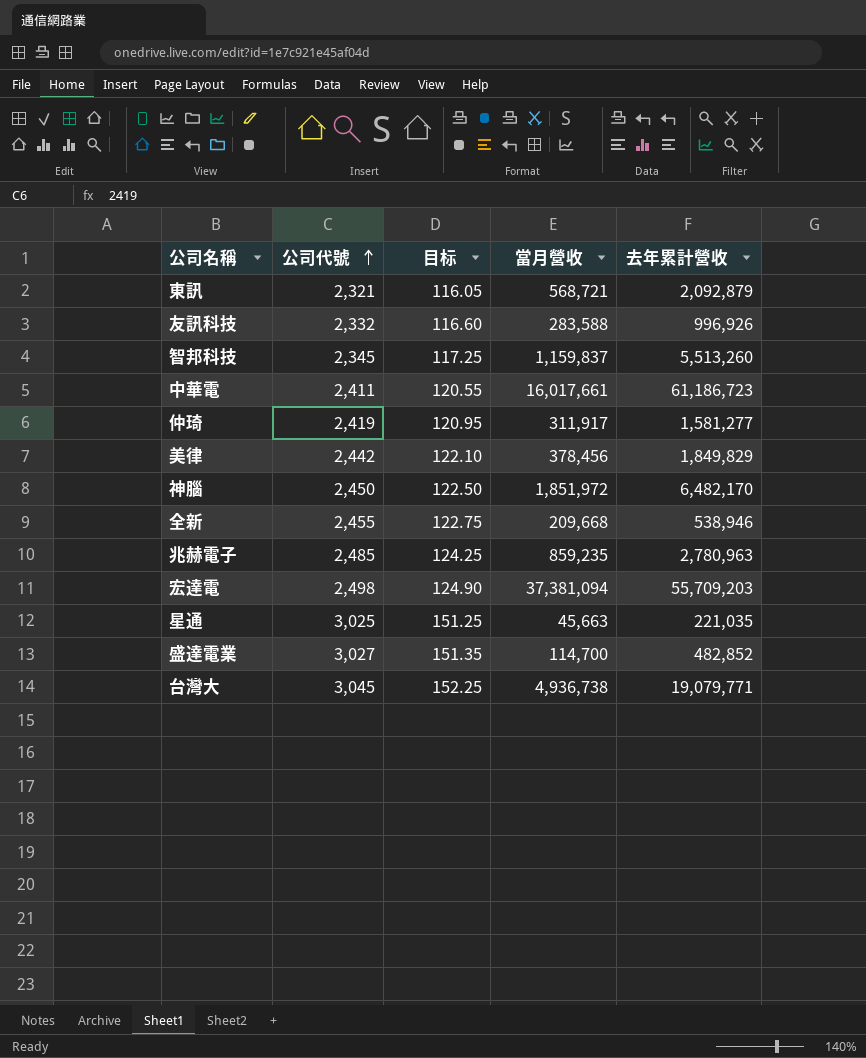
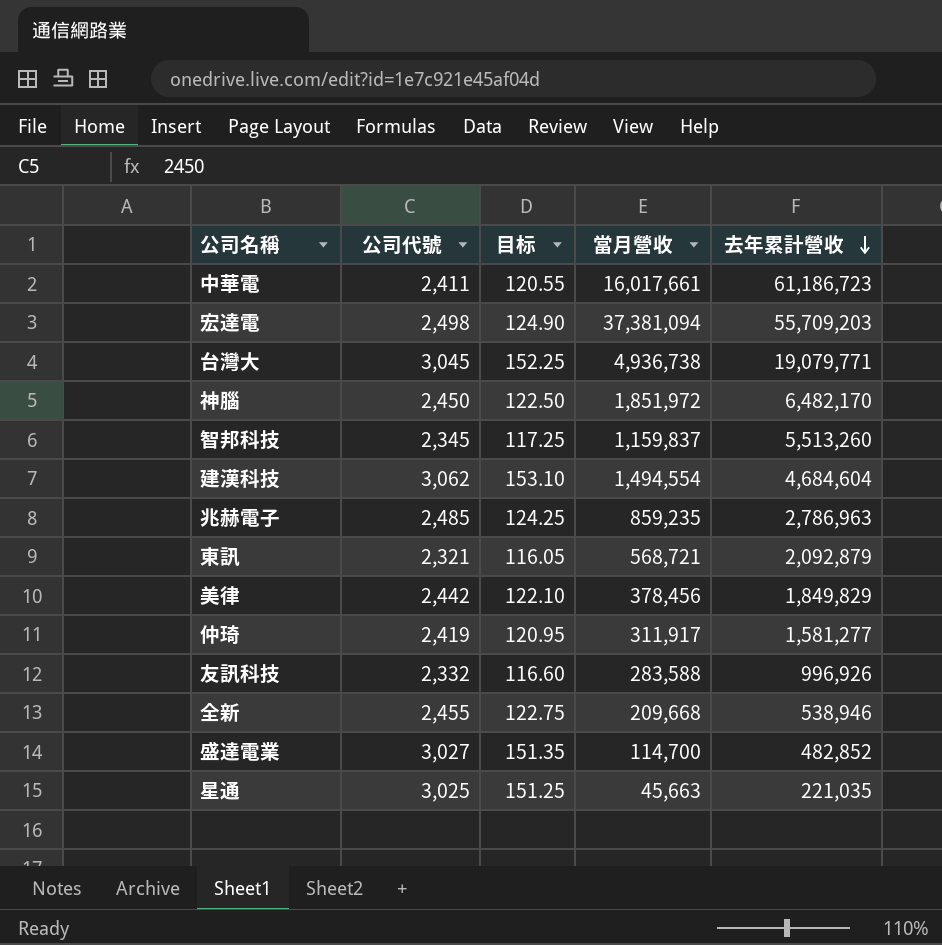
row order: 公司代號 ascending -> 去年累計營收 descending
row 建漢科技: none -> 3,062 | 153.10 | 1,494,554 | 4,684,604
兆赫電子 | 去年累計營收: 2,780,963 -> 2,786,963

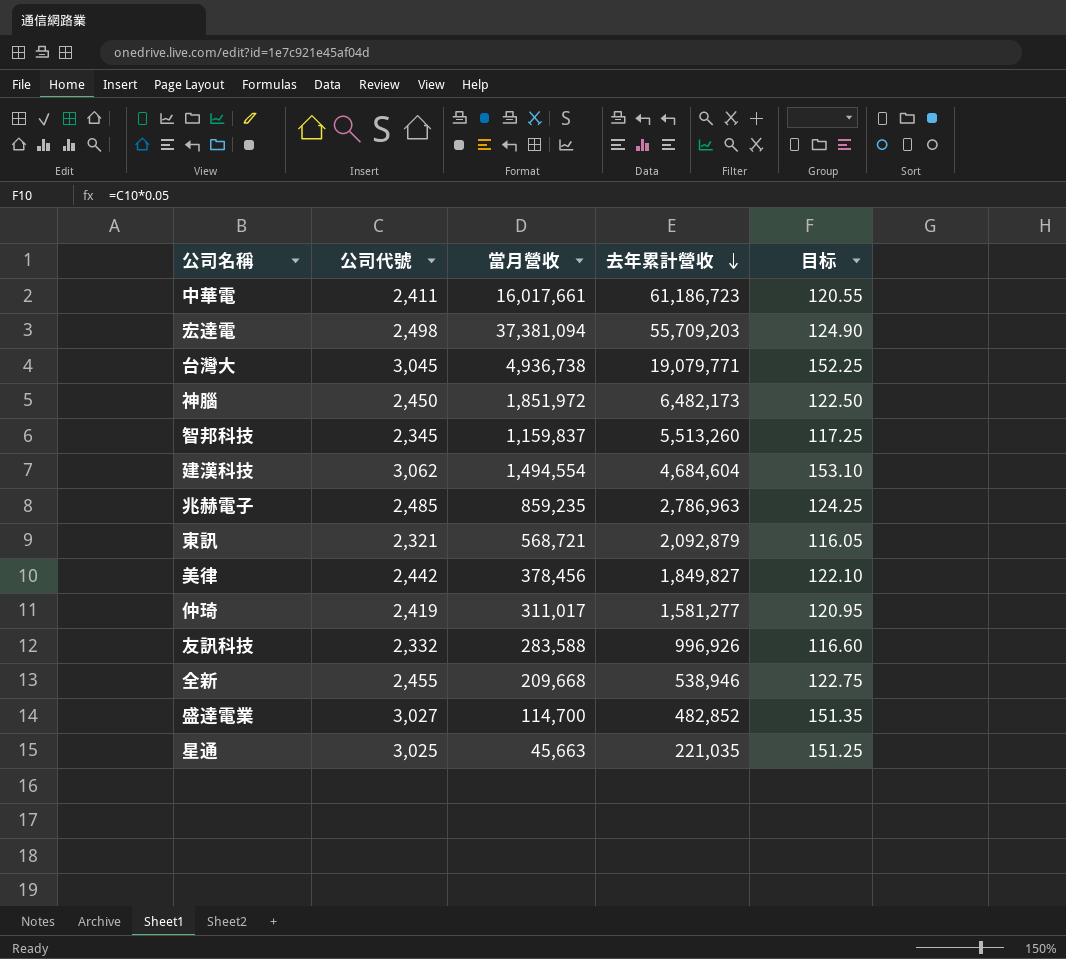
column 目标 | position: 3 -> 5
神腦 | 去年累計營收: 6,482,170 -> 6,482,173
美律 | 去年累計營收: 1,849,829 -> 1,849,827
仲琦 | 當月營收: 311,917 -> 311,017

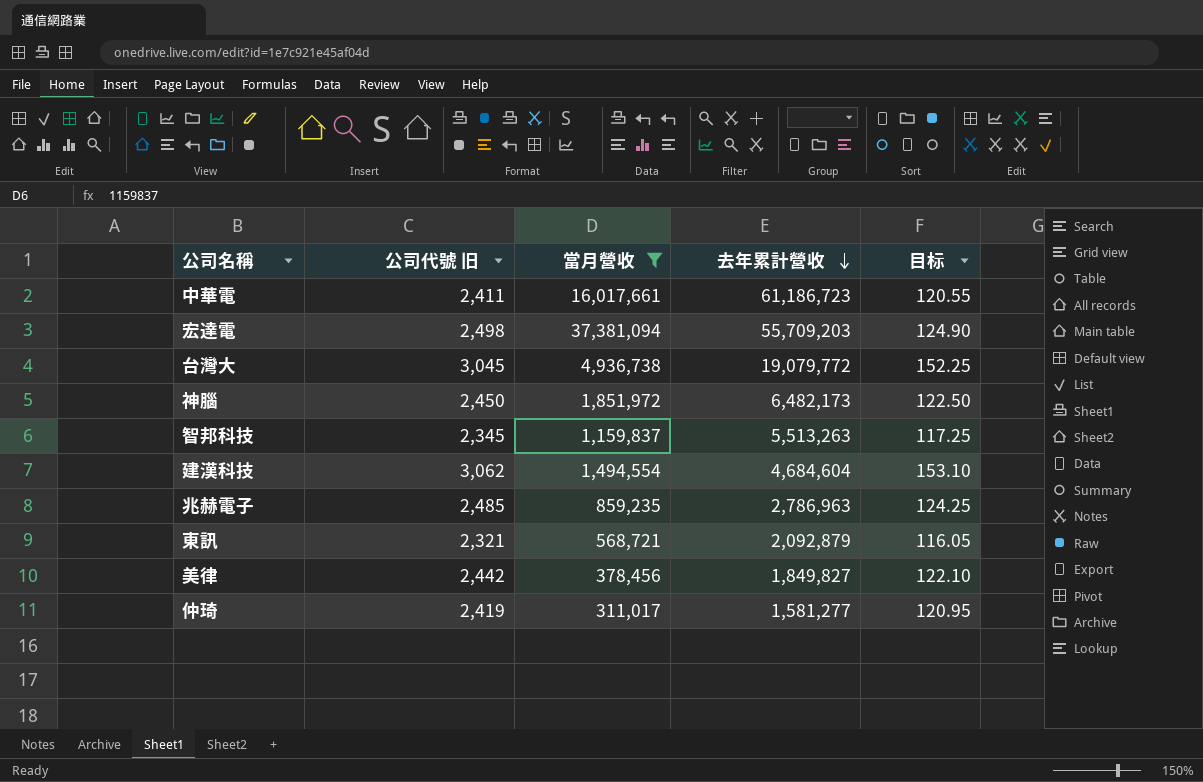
filter: none -> 當月營收 >= 311,017
column name: 公司代號 -> 公司代號 旧
台灣大 | 去年累計營收: 19,079,771 -> 19,079,772
智邦科技 | 去年累計營收: 5,513,260 -> 5,513,263

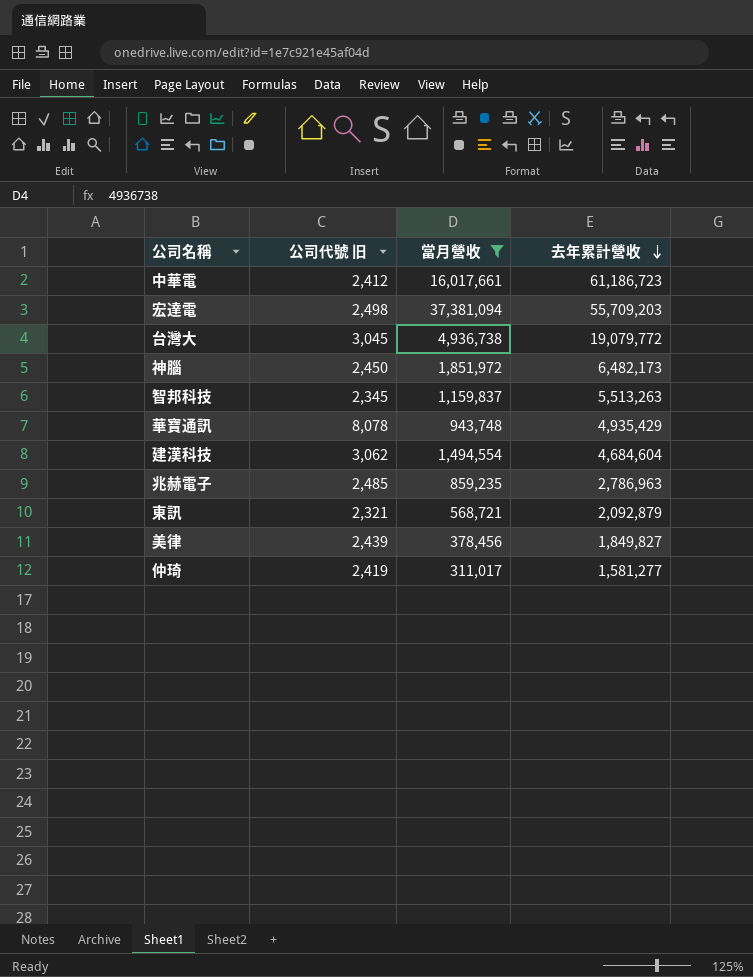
column 目标 | formula: [公司代號 旧] * 0.05 -> none
中華電 | 公司代號 旧: 2,411 -> 2,412
row 華寶通訊: none -> 8,078 | 943,748 | 4,935,429
美律 | 公司代號 旧: 2,442 -> 2,439

